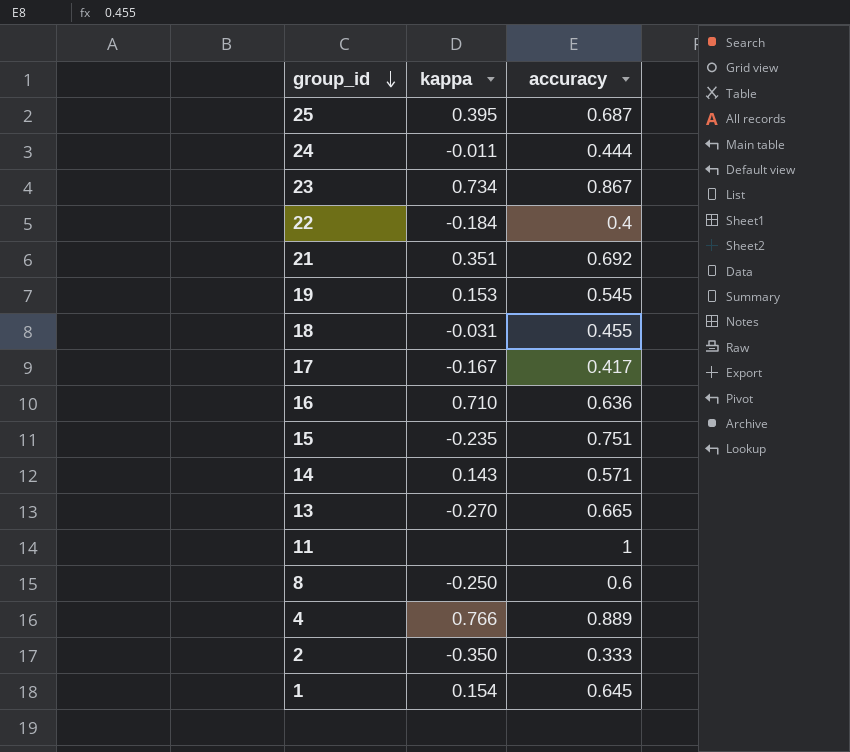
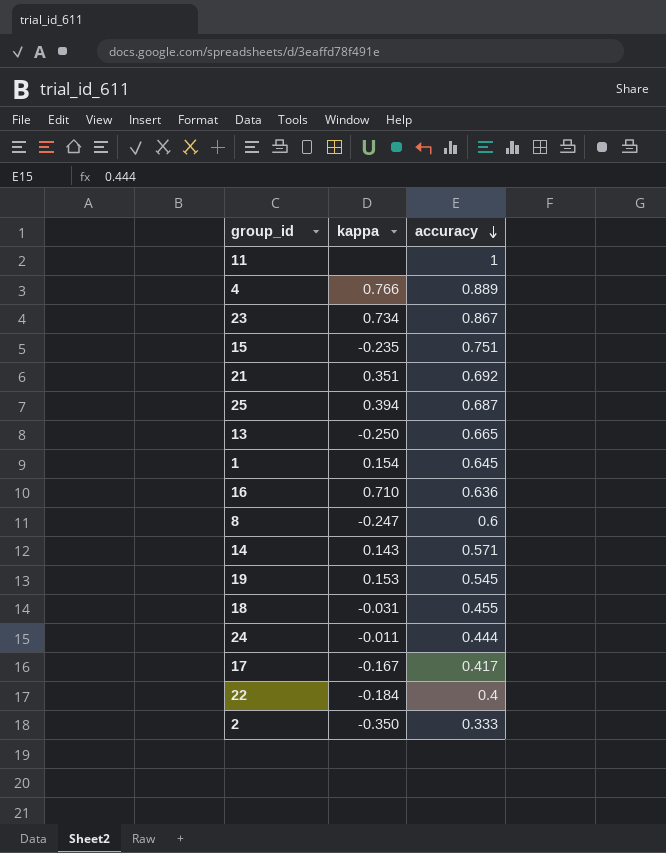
row order: group_id descending -> accuracy descending
25 | kappa: 0.395 -> 0.394
13 | kappa: -0.270 -> -0.250
8 | kappa: -0.250 -> -0.247

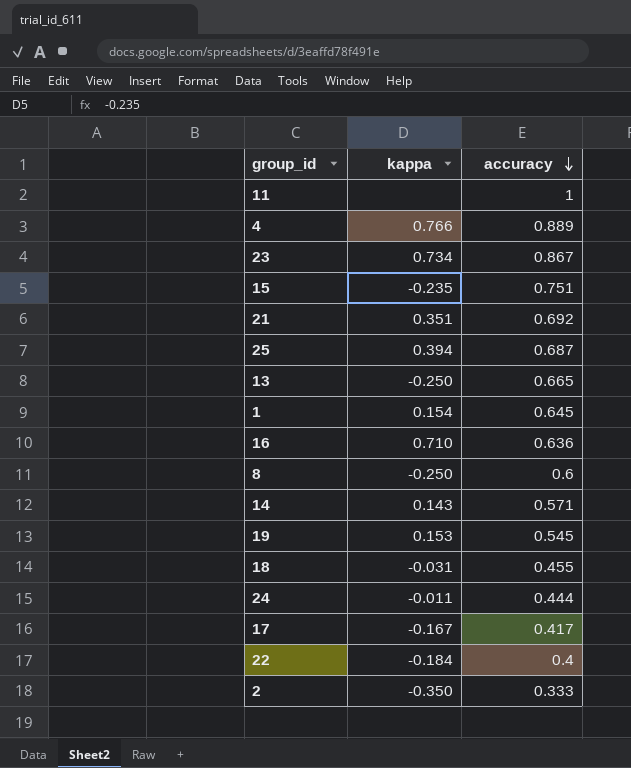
8 | kappa: -0.247 -> -0.250

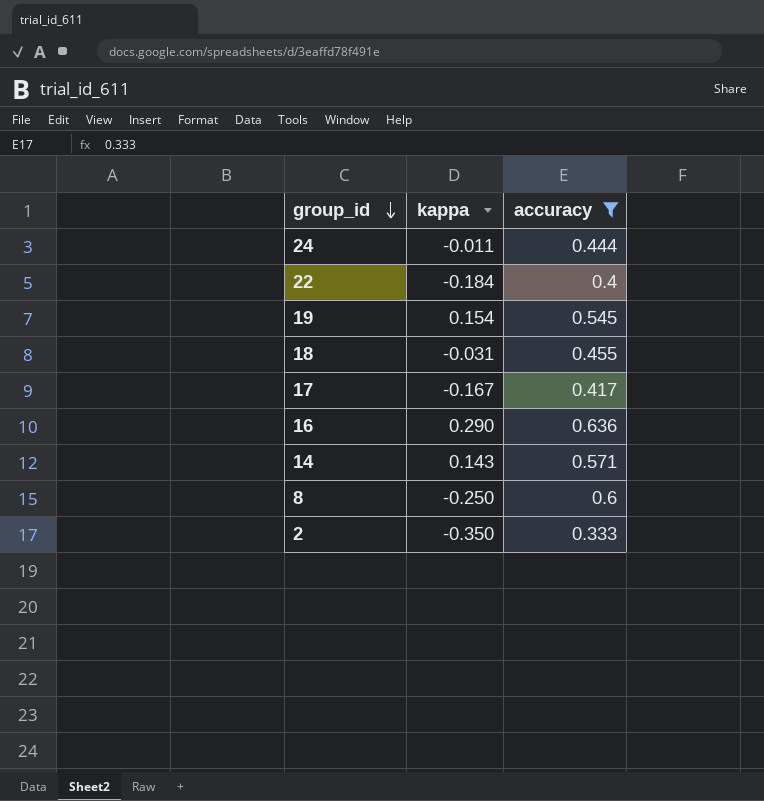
filter: none -> accuracy <= 0.636
row order: accuracy descending -> group_id descending
19 | kappa: 0.153 -> 0.154
16 | kappa: 0.710 -> 0.290

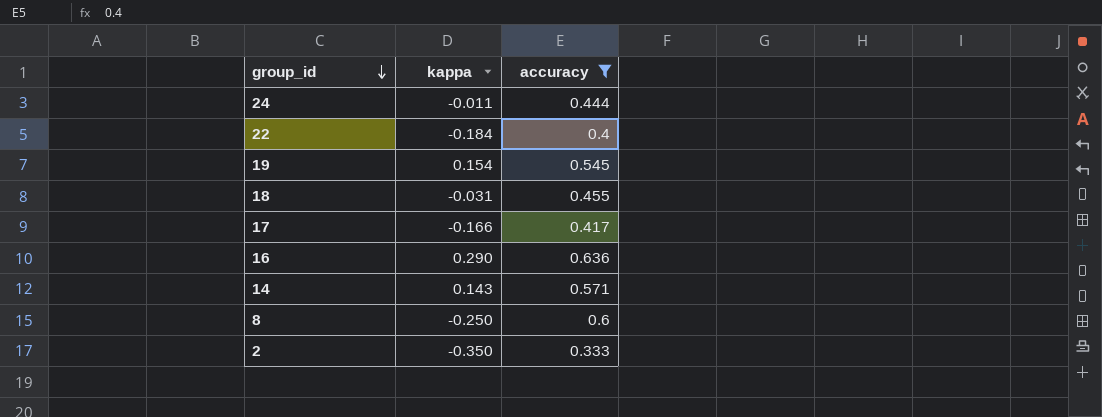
17 | kappa: -0.167 -> -0.166

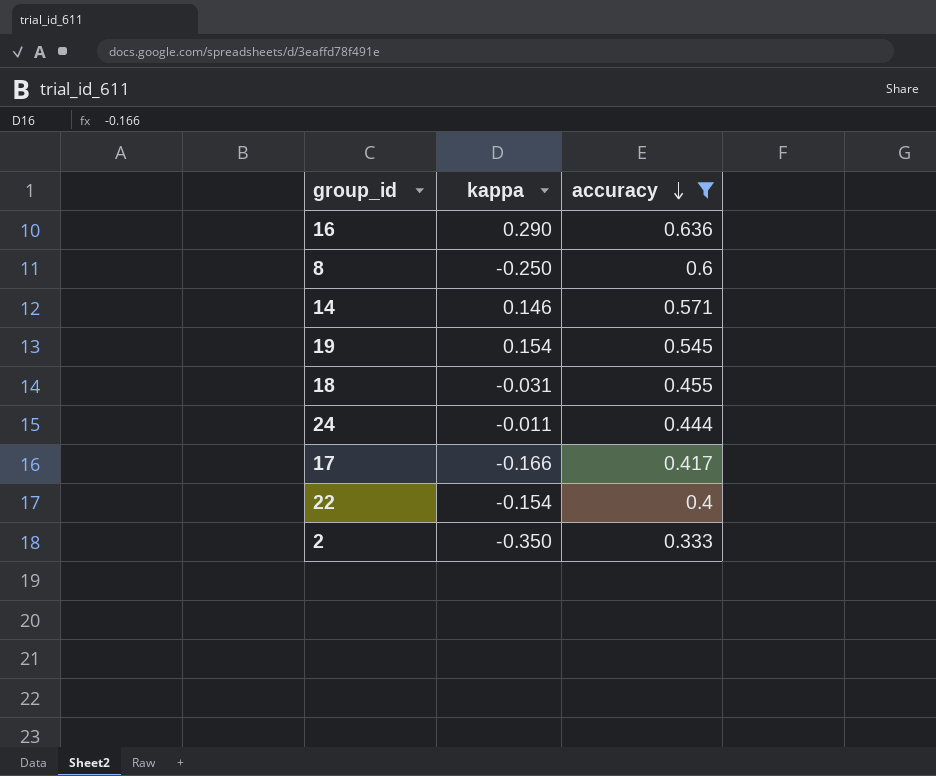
row order: group_id descending -> accuracy descending
14 | kappa: 0.143 -> 0.146
22 | kappa: -0.184 -> -0.154

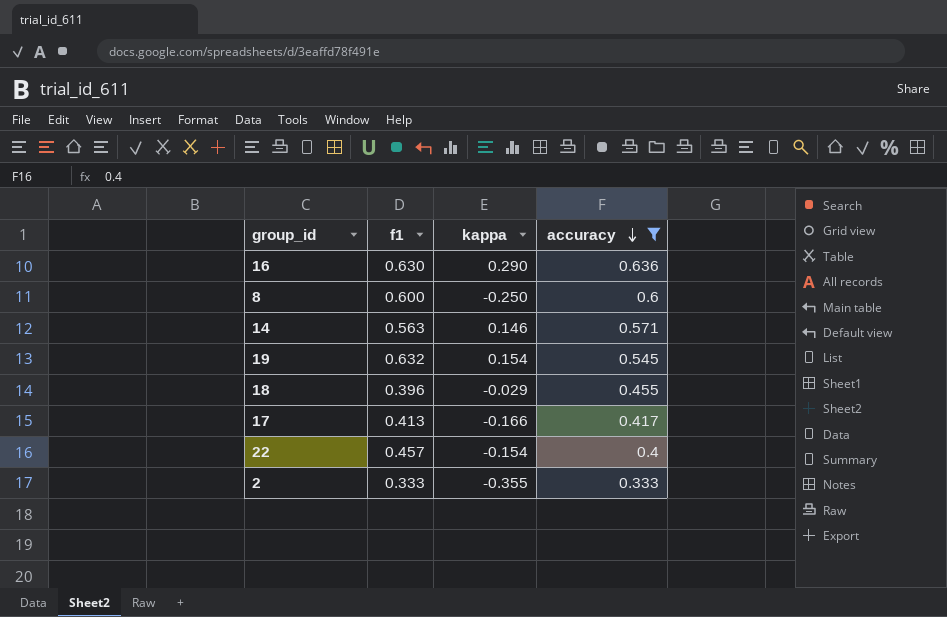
column f1 | position: none -> 2
row 24: -0.011 | 0.444 -> none
18 | kappa: -0.031 -> -0.029
2 | kappa: -0.350 -> -0.355

